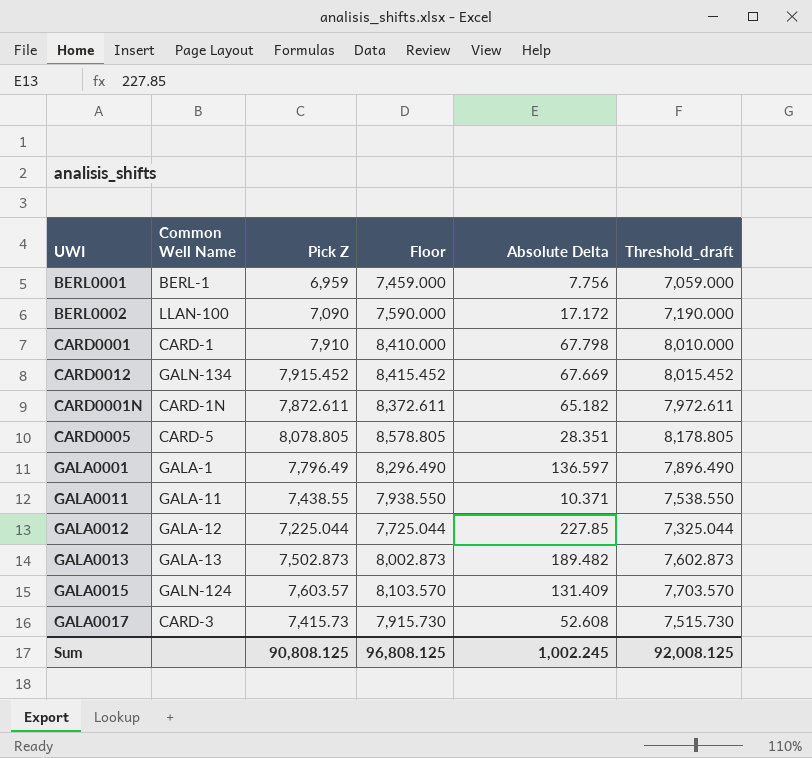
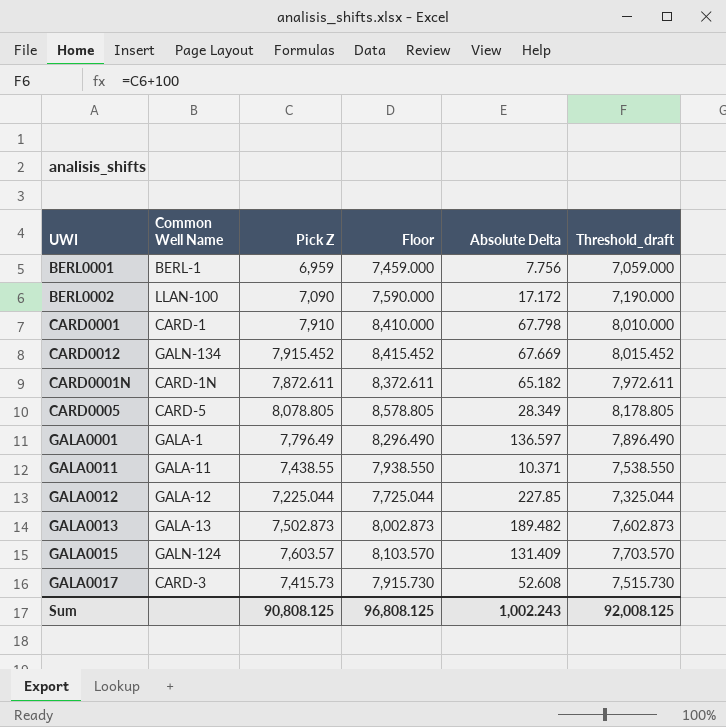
CARD0005 | Absolute Delta: 28.351 -> 28.349
Sum | Absolute Delta: 1,002.245 -> 1,002.243

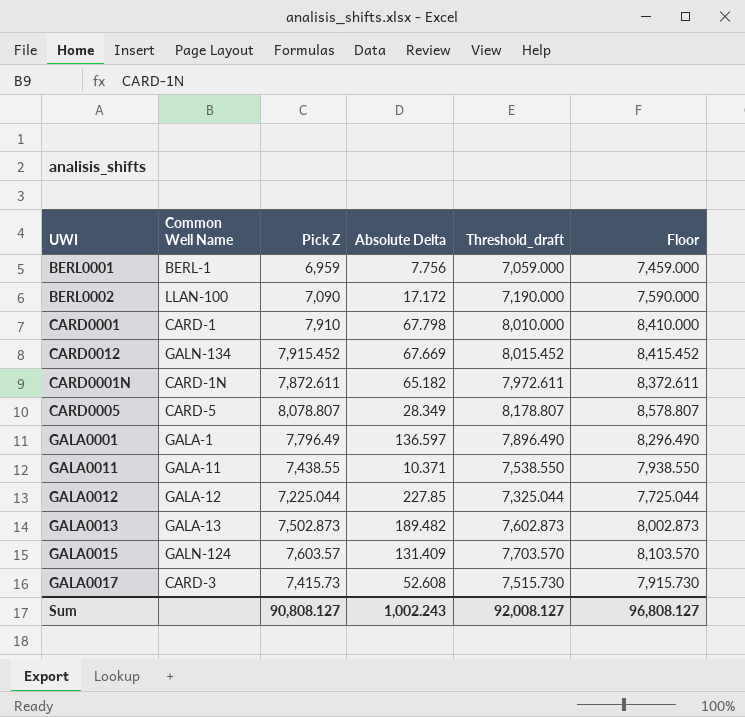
column Floor | position: 4 -> 6
CARD0005 | Pick Z: 8,078.805 -> 8,078.807
CARD0005 | Threshold_draft: 8,178.805 -> 8,178.807
CARD0005 | Floor: 8,578.805 -> 8,578.807
Sum | Pick Z: 90,808.125 -> 90,808.127
Sum | Threshold_draft: 92,008.125 -> 92,008.127
Sum | Floor: 96,808.125 -> 96,808.127

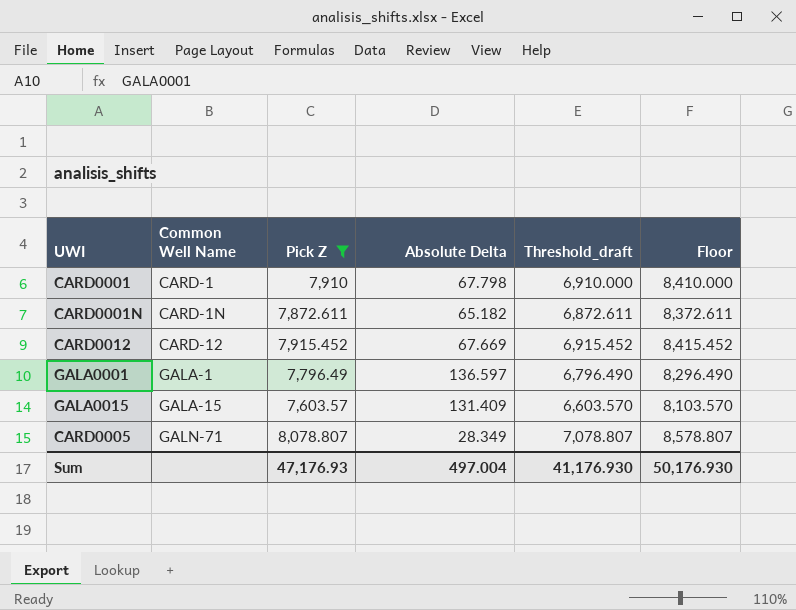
filter: none -> Pick Z >= 7,603.57
row order: none -> Common Well Name ascending
column Threshold_draft | formula: [Pick Z] + 100 -> [Pick Z] - 1000
CARD0012 | Common Well Name: GALN-134 -> CARD-12
GALA0015 | Common Well Name: GALN-124 -> GALA-15
CARD0005 | Common Well Name: CARD-5 -> GALN-71
Sum | Pick Z: 90,808.127 -> 47,176.93
Sum | Absolute Delta: 1,002.243 -> 497.004
Sum | Threshold_draft: 92,008.127 -> 41,176.930
Sum | Floor: 96,808.127 -> 50,176.930

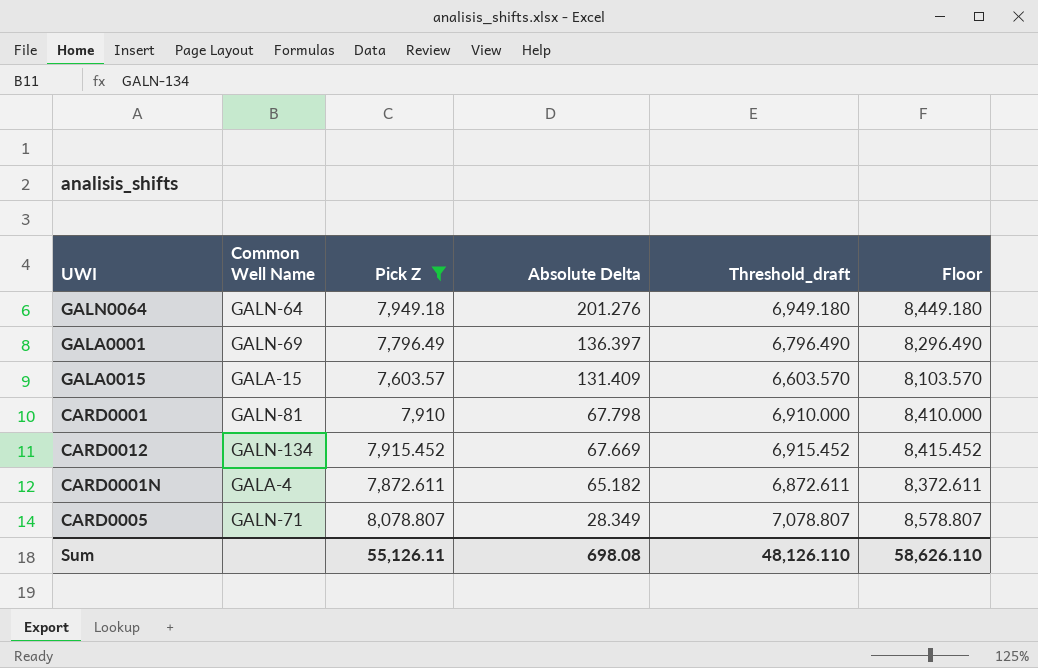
row order: Common Well Name ascending -> Absolute Delta descending
row GALN0064: none -> GALN-64 | 7,949.18 | 201.276 | 6,949.180 | 8,449.180
GALA0001 | Common Well Name: GALA-1 -> GALN-69
GALA0001 | Absolute Delta: 136.597 -> 136.397
CARD0001 | Common Well Name: CARD-1 -> GALN-81
CARD0012 | Common Well Name: CARD-12 -> GALN-134
CARD0001N | Common Well Name: CARD-1N -> GALA-4
Sum | Pick Z: 47,176.93 -> 55,126.11
Sum | Absolute Delta: 497.004 -> 698.08
Sum | Threshold_draft: 41,176.930 -> 48,126.110
Sum | Floor: 50,176.930 -> 58,626.110

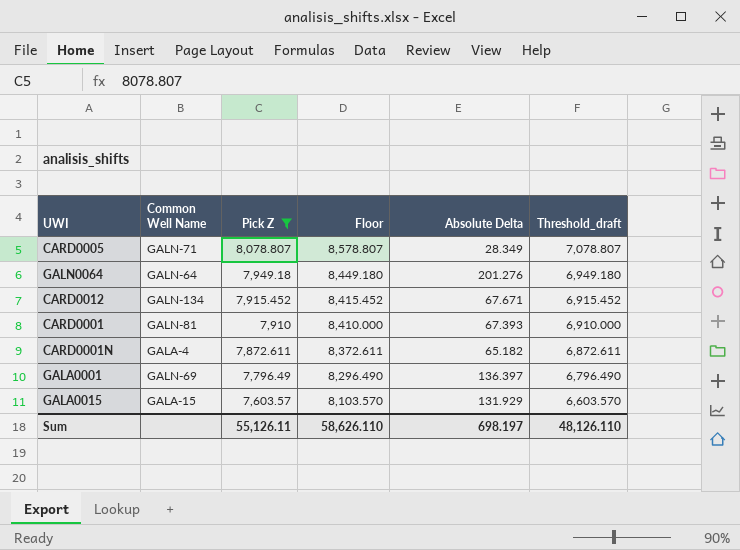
row order: Absolute Delta descending -> Pick Z descending
column Floor | position: 6 -> 4
CARD0012 | Absolute Delta: 67.669 -> 67.671
CARD0001 | Absolute Delta: 67.798 -> 67.393
GALA0015 | Absolute Delta: 131.409 -> 131.929
Sum | Absolute Delta: 698.08 -> 698.197

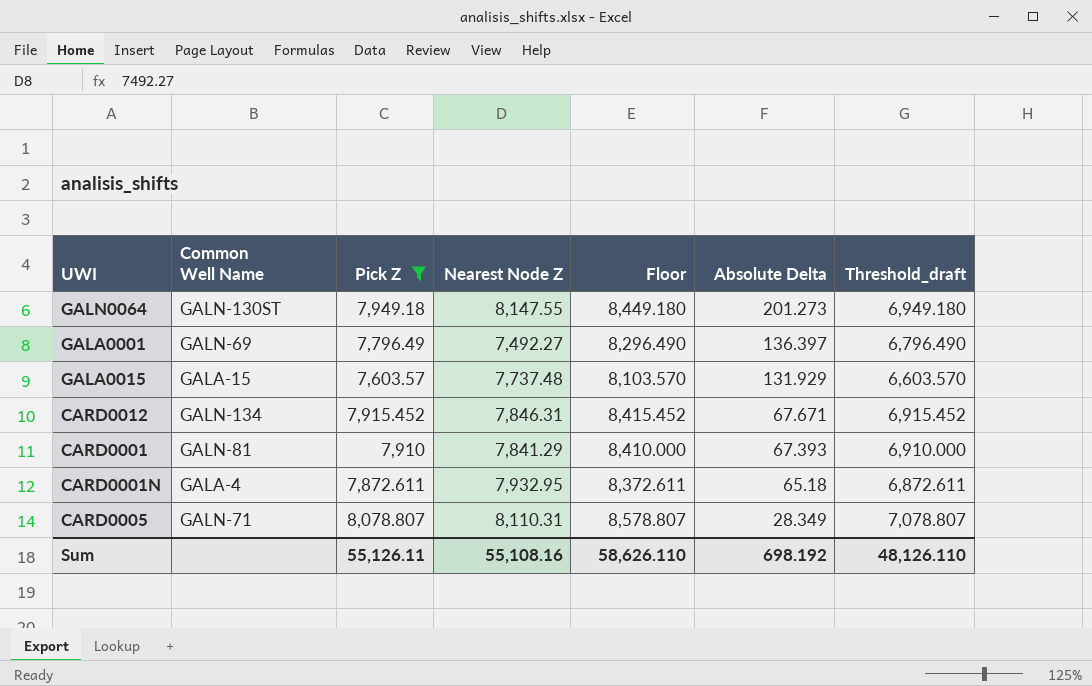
row order: Pick Z descending -> Absolute Delta descending
column Nearest Node Z | position: none -> 4
GALN0064 | Common Well Name: GALN-64 -> GALN-130ST
GALN0064 | Absolute Delta: 201.276 -> 201.273
CARD0001N | Absolute Delta: 65.182 -> 65.18
Sum | Absolute Delta: 698.197 -> 698.192

